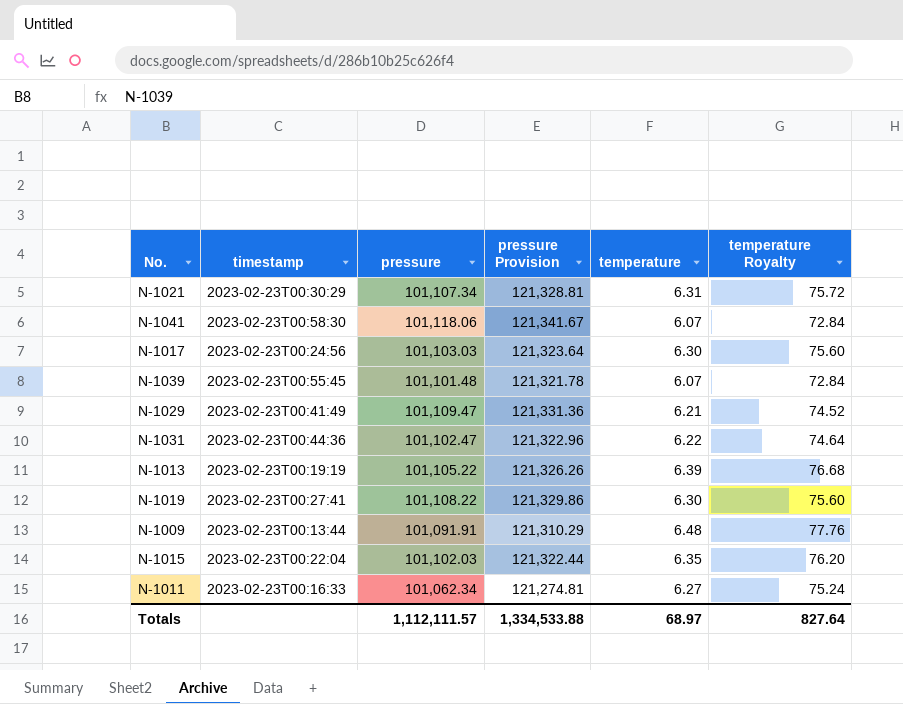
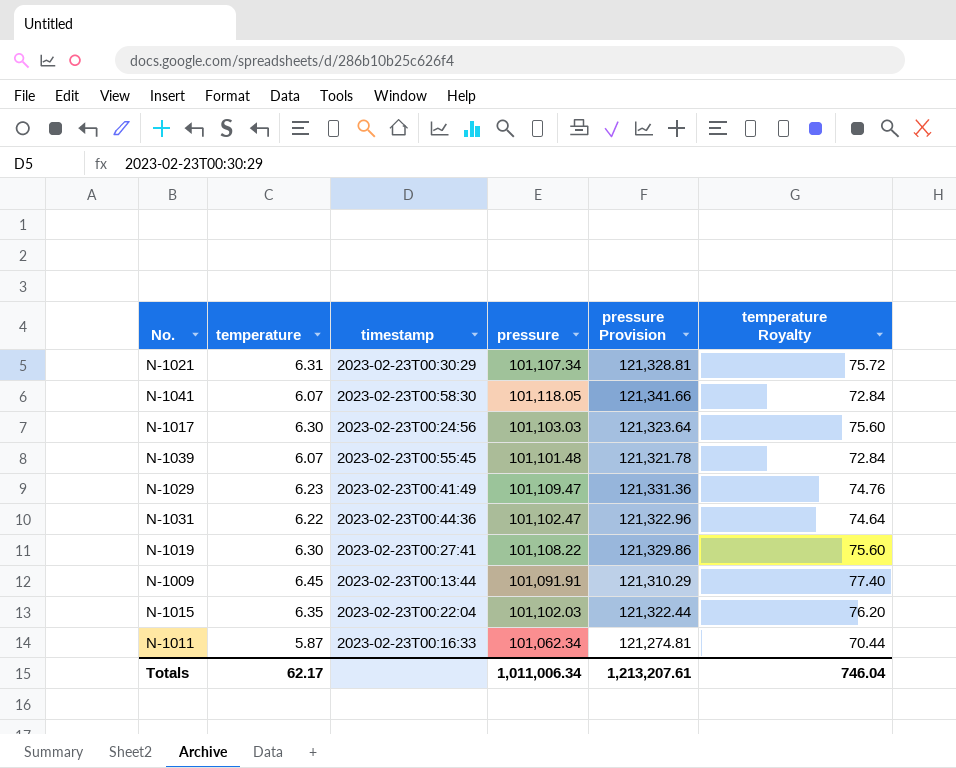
column temperature | position: 5 -> 2
row N-1013: 2023-02-23T00:19:19 | 101,105.22 | 121,326.26 | 6.39 | 76.68 -> none
N-1041 | pressure: 101,118.06 -> 101,118.05
N-1041 | pressure Provision: 121,341.67 -> 121,341.66
N-1029 | temperature: 6.21 -> 6.23
N-1029 | temperature Royalty: 74.52 -> 74.76
N-1009 | temperature: 6.48 -> 6.45
N-1009 | temperature Royalty: 77.76 -> 77.40
N-1011 | temperature: 6.27 -> 5.87
N-1011 | temperature Royalty: 75.24 -> 70.44
Totals | temperature: 68.97 -> 62.17
Totals | pressure: 1,112,111.57 -> 1,011,006.34
Totals | pressure Provision: 1,334,533.88 -> 1,213,207.61
Totals | temperature Royalty: 827.64 -> 746.04

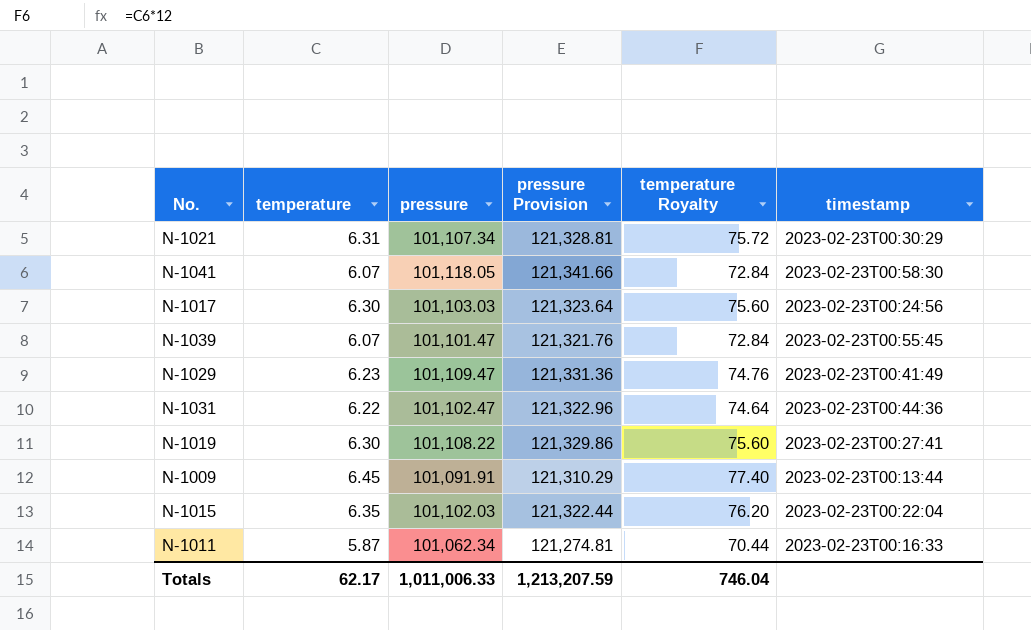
column timestamp | position: 3 -> 6
N-1039 | pressure: 101,101.48 -> 101,101.47
N-1039 | pressure Provision: 121,321.78 -> 121,321.76
Totals | pressure: 1,011,006.34 -> 1,011,006.33
Totals | pressure Provision: 1,213,207.61 -> 1,213,207.59

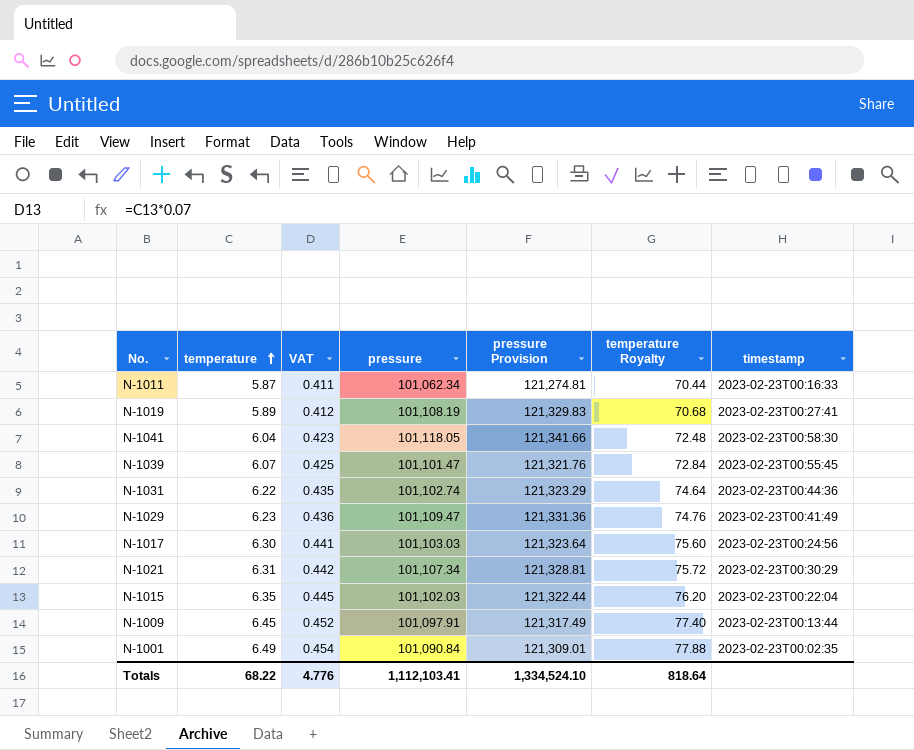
row order: none -> temperature ascending
column VAT | formula: none -> [temperature] * 0.07
N-1019 | temperature: 6.30 -> 5.89
N-1019 | pressure: 101,108.22 -> 101,108.19
N-1019 | pressure Provision: 121,329.86 -> 121,329.83
N-1019 | temperature Royalty: 75.60 -> 70.68
N-1041 | temperature: 6.07 -> 6.04
N-1041 | temperature Royalty: 72.84 -> 72.48
N-1031 | pressure: 101,102.47 -> 101,102.74
N-1031 | pressure Provision: 121,322.96 -> 121,323.29
N-1009 | pressure: 101,091.91 -> 101,097.91
N-1009 | pressure Provision: 121,310.29 -> 121,317.49
row N-1001: none -> 6.49 | 0.454 | 101,090.84 | 121,309.01 | 77.88 | 2023-02-23T00:02:35
Totals | temperature: 62.17 -> 68.22
Totals | pressure: 1,011,006.33 -> 1,112,103.41
Totals | pressure Provision: 1,213,207.59 -> 1,334,524.10
Totals | temperature Royalty: 746.04 -> 818.64

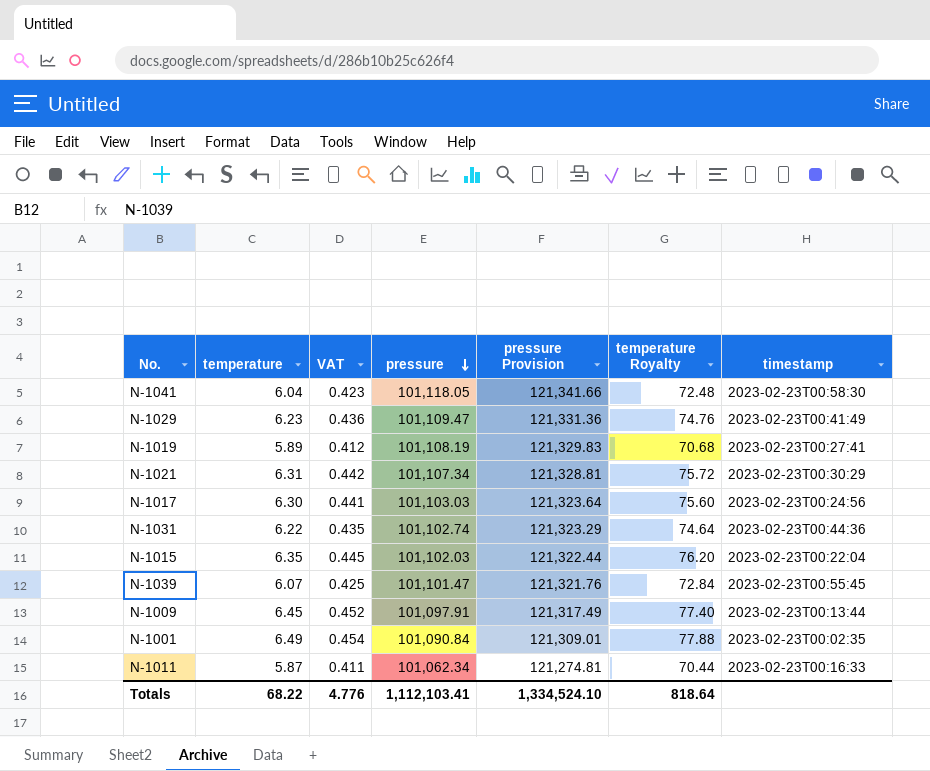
row order: temperature ascending -> pressure descending

